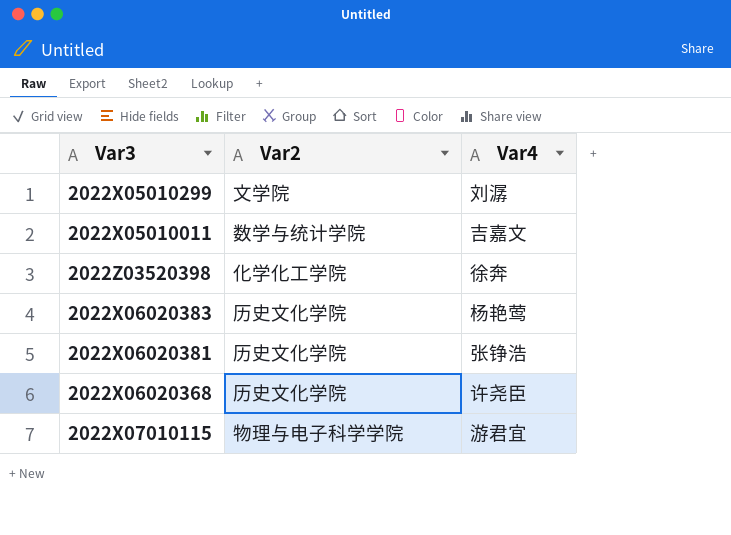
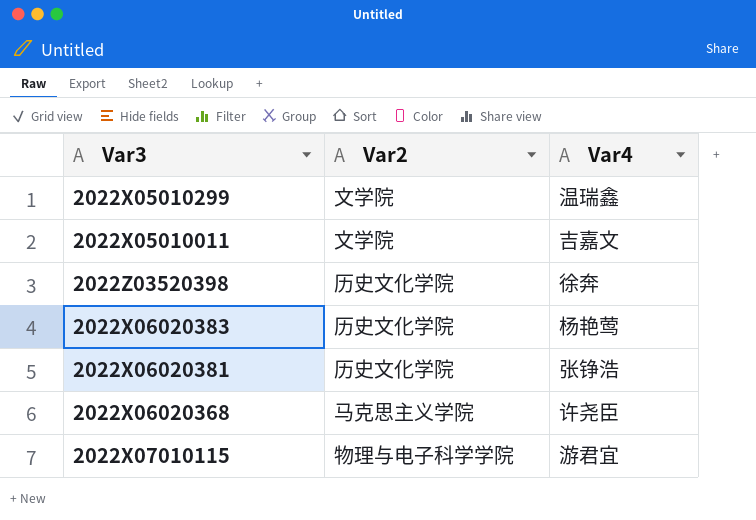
2022X05010299 | Var4: 刘潺 -> 温瑞鑫
2022X05010011 | Var2: 数学与统计学院 -> 文学院
2022Z03520398 | Var2: 化学化工学院 -> 历史文化学院
2022X06020368 | Var2: 历史文化学院 -> 马克思主义学院

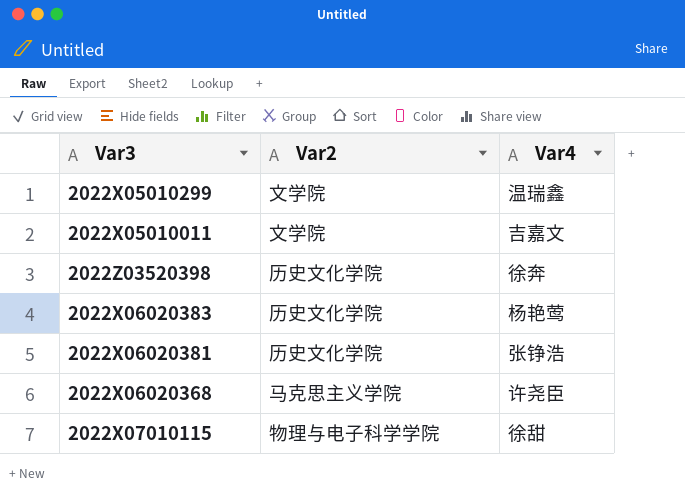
2022X07010115 | Var4: 游君宜 -> 徐甜

